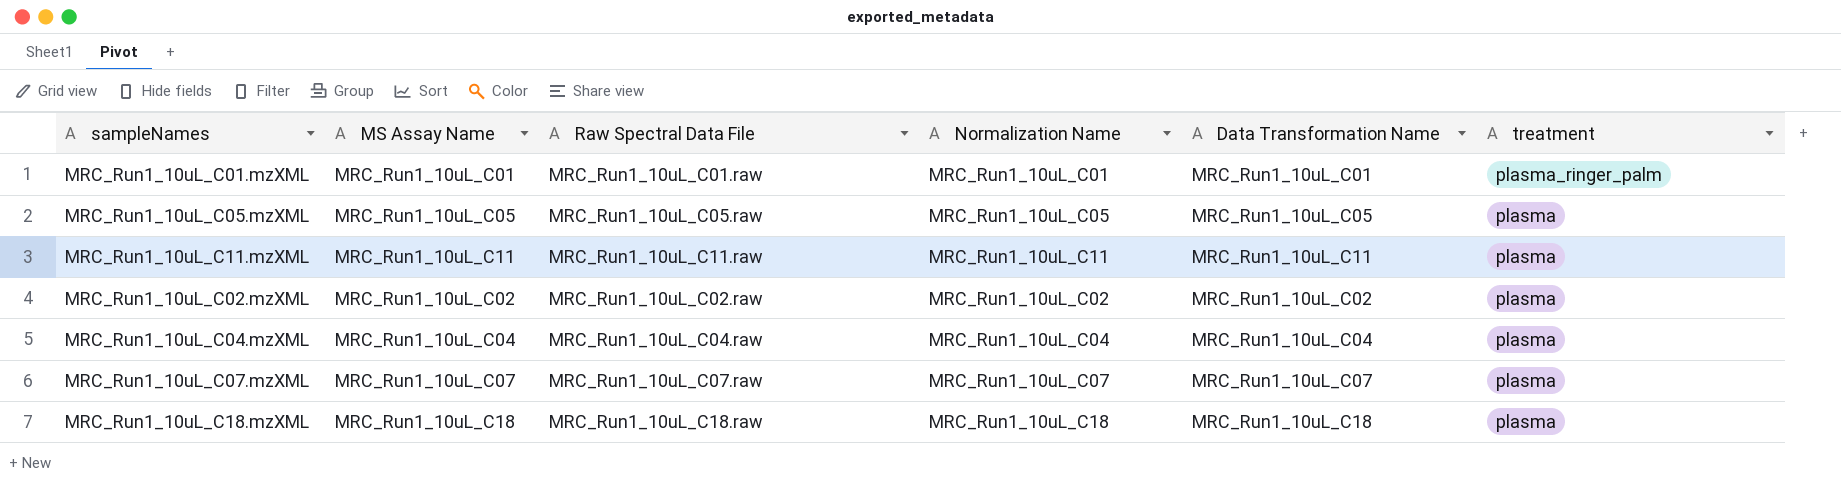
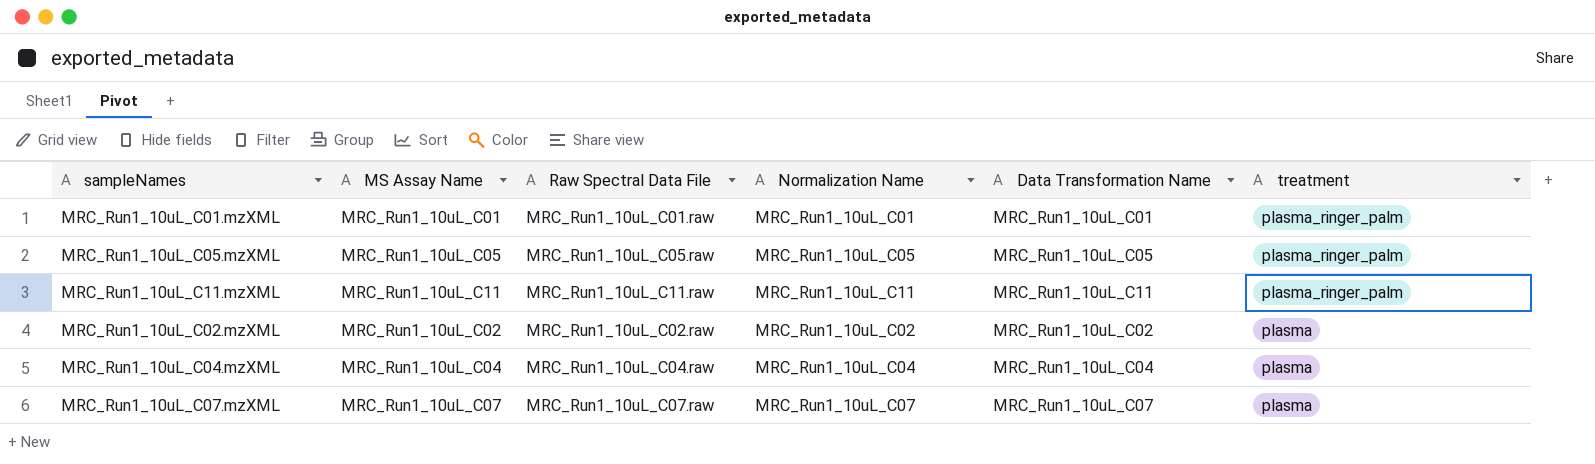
row MRC_Run1_10uL_C18.mzXML: MRC_Run1_10uL_C18 | MRC_Run1_10uL_C18.raw | MRC_Run1_10uL_C18 | MRC_Run1_10uL_C18 | plasma -> none
MRC_Run1_10uL_C05.mzXML | treatment: plasma -> plasma_ringer_palm
MRC_Run1_10uL_C11.mzXML | treatment: plasma -> plasma_ringer_palm

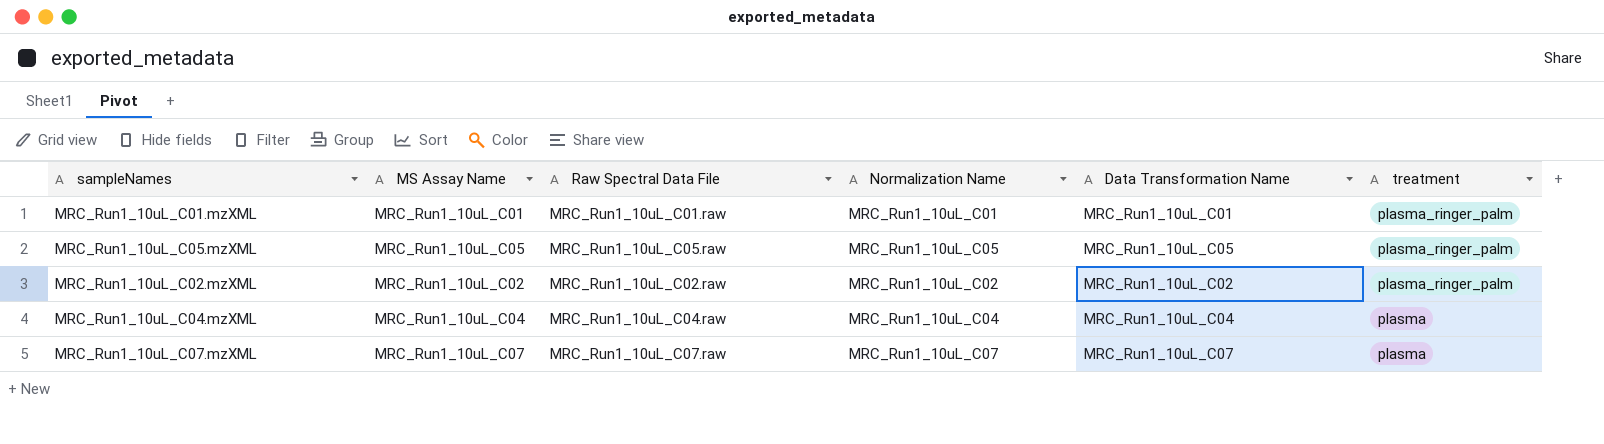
row MRC_Run1_10uL_C11.mzXML: MRC_Run1_10uL_C11 | MRC_Run1_10uL_C11.raw | MRC_Run1_10uL_C11 | MRC_Run1_10uL_C11 | plasma_ringer_palm -> none
MRC_Run1_10uL_C02.mzXML | treatment: plasma -> plasma_ringer_palm

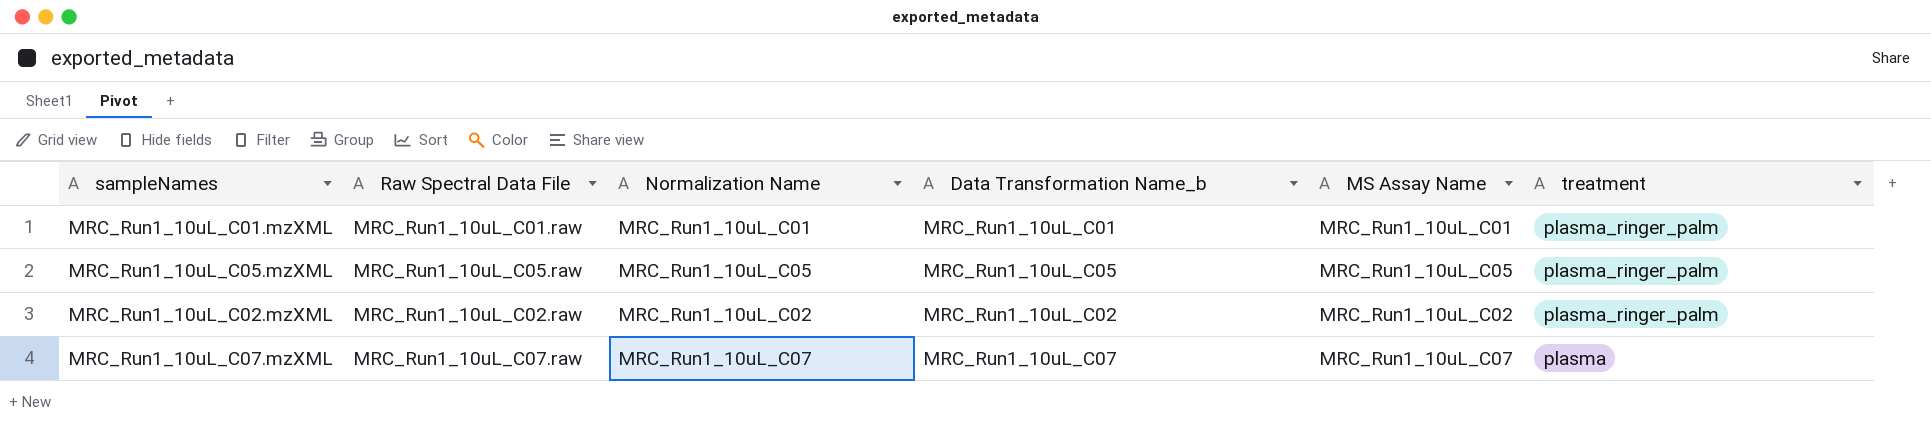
column name: Data Transformation Name -> Data Transformation Name_b
column MS Assay Name | position: 2 -> 5
row MRC_Run1_10uL_C04.mzXML: MRC_Run1_10uL_C04 | MRC_Run1_10uL_C04.raw | MRC_Run1_10uL_C04 | MRC_Run1_10uL_C04 | plasma -> none

